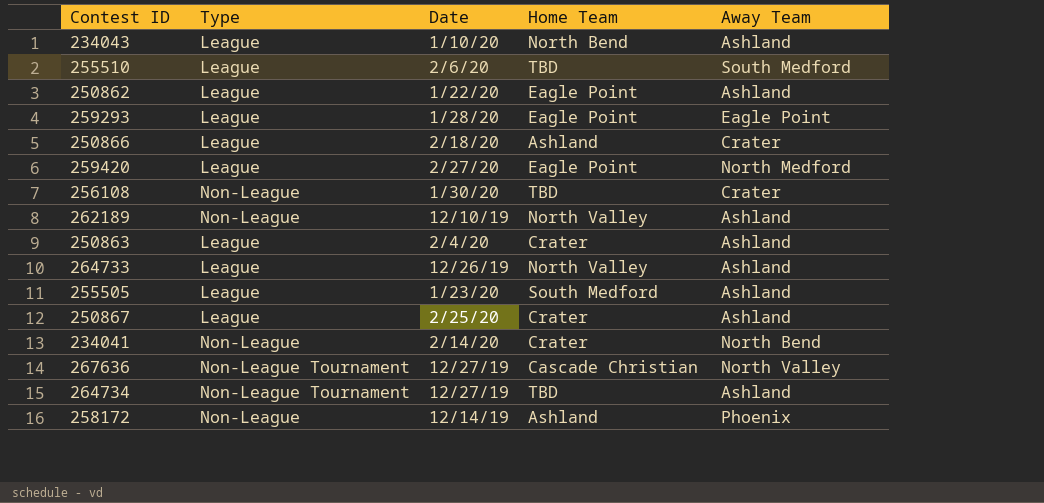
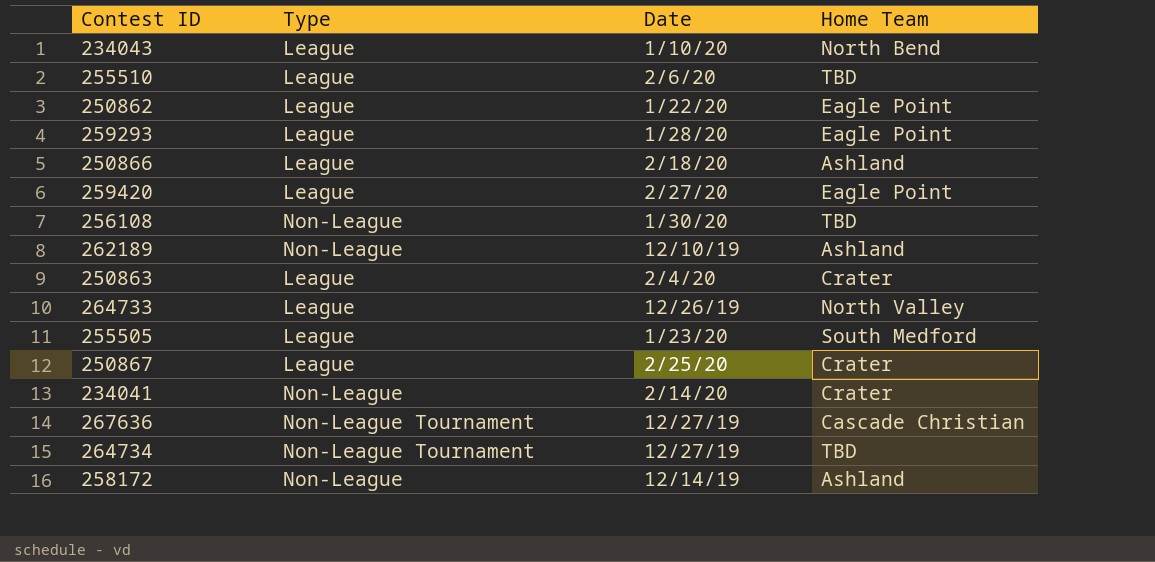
column Away Team | position: 5 -> none
262189 | Home Team: North Valley -> Ashland

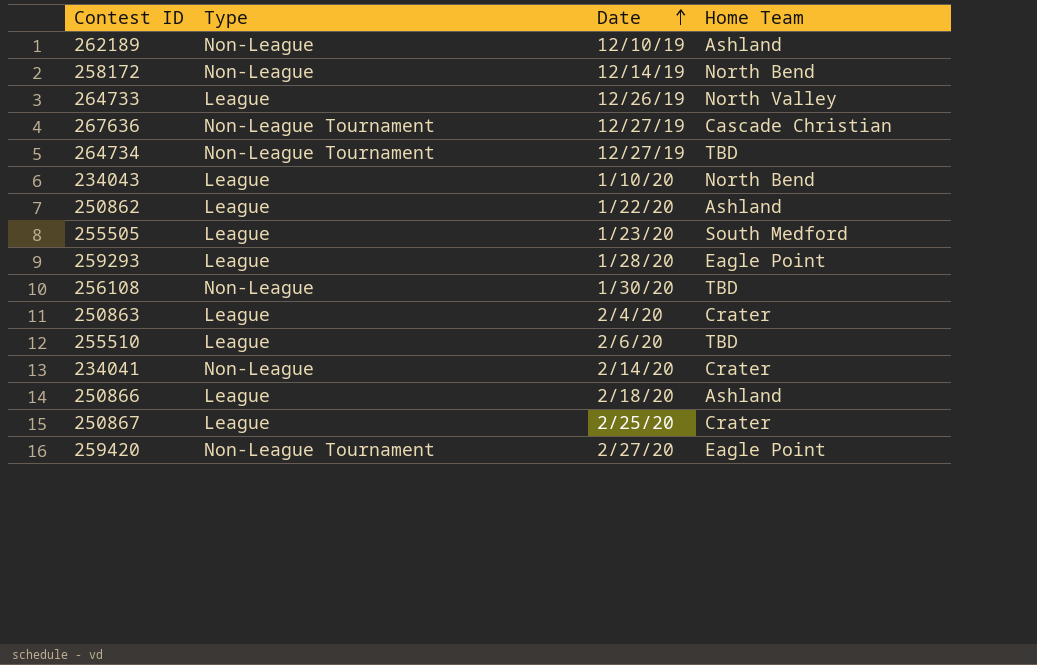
row order: none -> Date ascending
258172 | Home Team: Ashland -> North Bend
250862 | Home Team: Eagle Point -> Ashland
259420 | Type: League -> Non-League Tournament

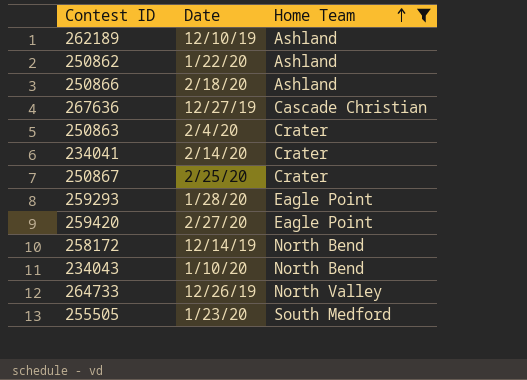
filter: none -> Home Team != TBD
row order: Date ascending -> Home Team ascending
column Type | position: 2 -> none

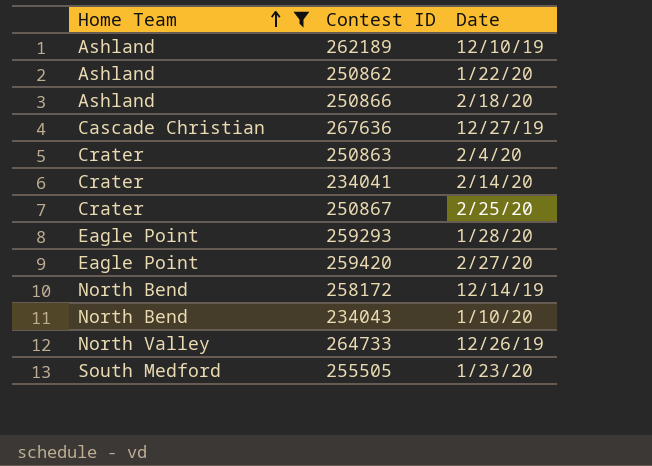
column Home Team | position: 3 -> 1

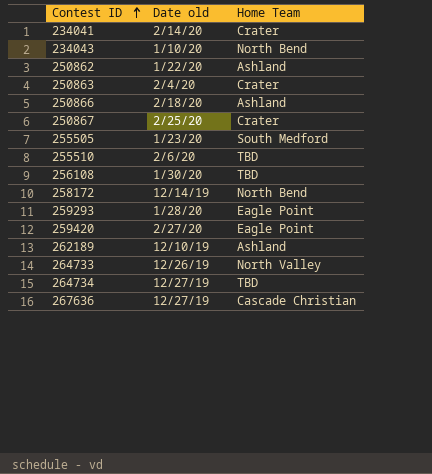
filter: Home Team != TBD -> none
row order: Home Team ascending -> Contest ID ascending
column name: Date -> Date old
column Home Team | position: 1 -> 3

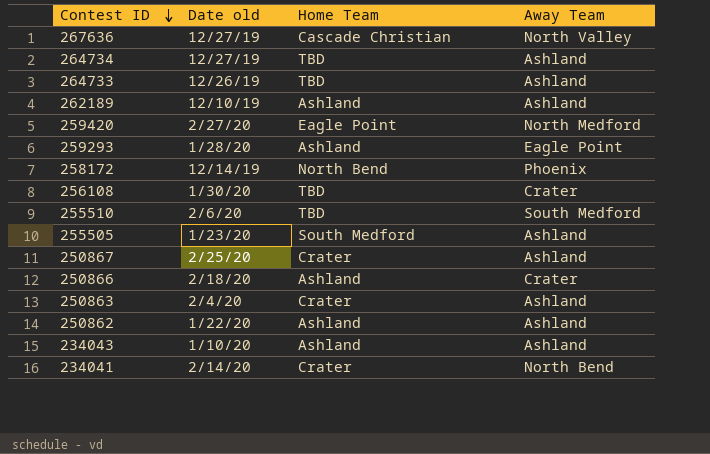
row order: Contest ID ascending -> Contest ID descending
column Away Team | position: none -> 4
264733 | Home Team: North Valley -> TBD
259293 | Home Team: Eagle Point -> Ashland
234043 | Home Team: North Bend -> Ashland

